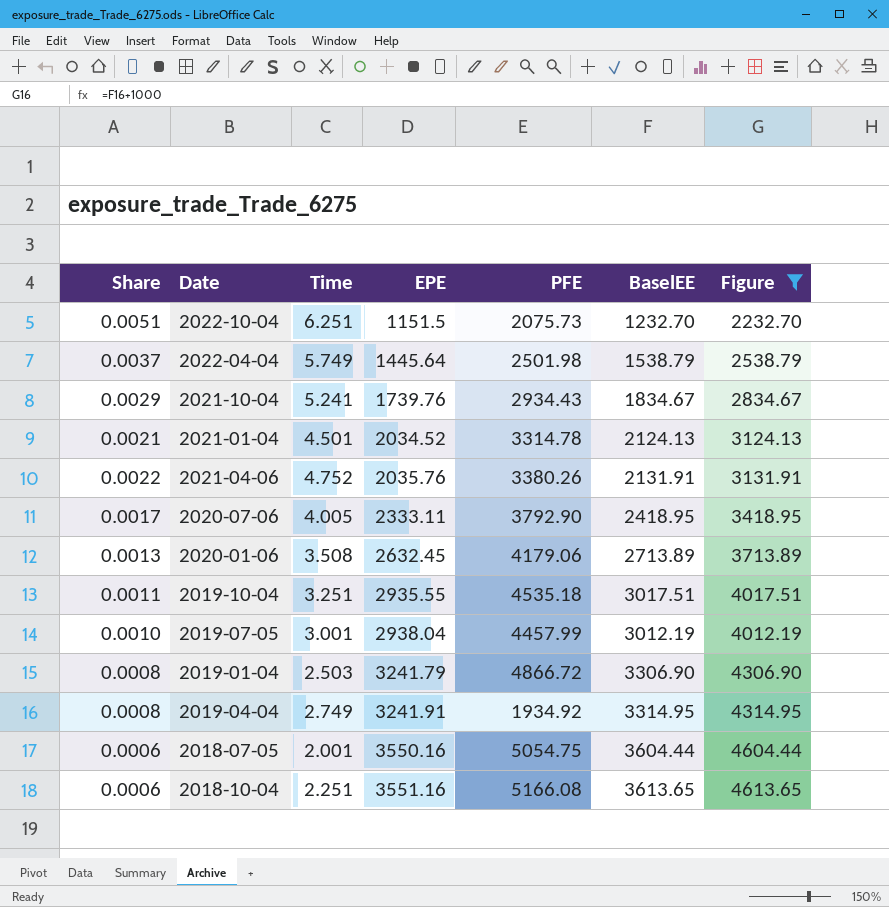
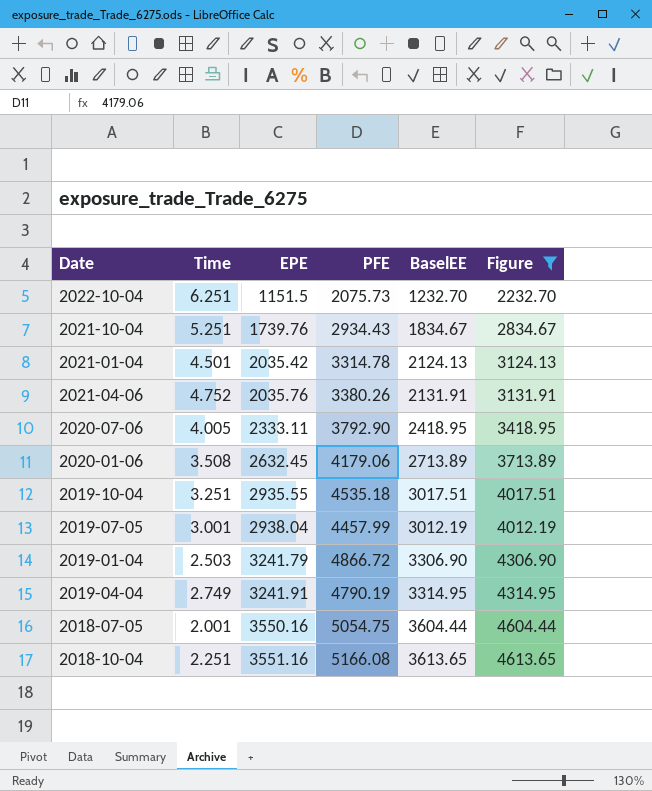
column Share | formula: [Time] / [BaselEE] -> none
row 2022-04-04: 0.0037 | 5.749 | 1445.64 | 2501.98 | 1538.79 | 2538.79 -> none
2021-10-04 | Time: 5.241 -> 5.251
2021-01-04 | EPE: 2034.52 -> 2035.42
2019-04-04 | PFE: 1934.92 -> 4790.19

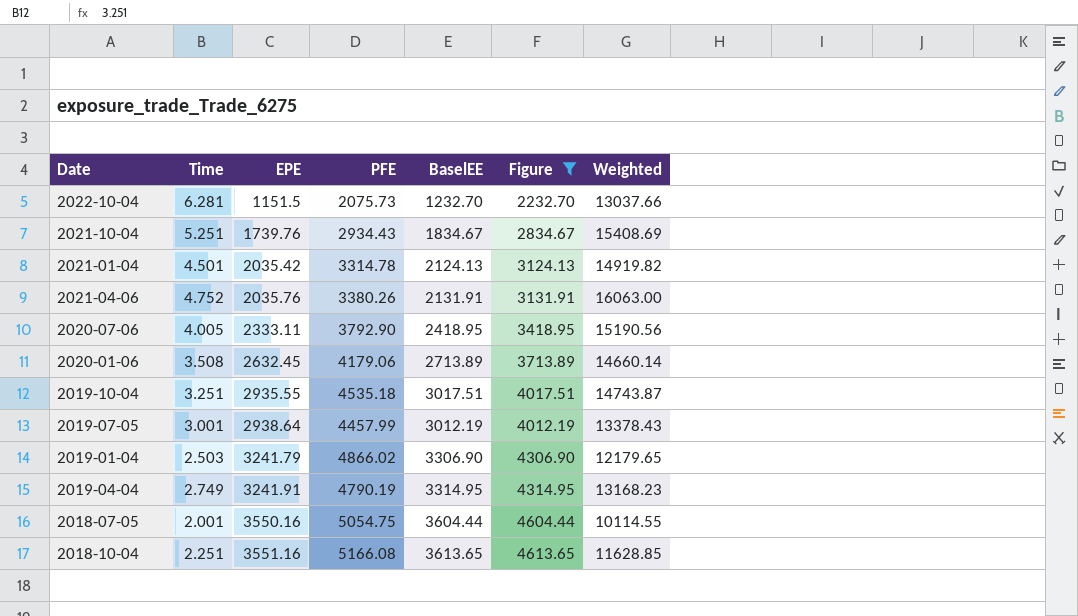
column Weighted | formula: none -> [Time] * [PFE]
2022-10-04 | Time: 6.251 -> 6.281
2019-07-05 | EPE: 2938.04 -> 2938.64
2019-01-04 | PFE: 4866.72 -> 4866.02

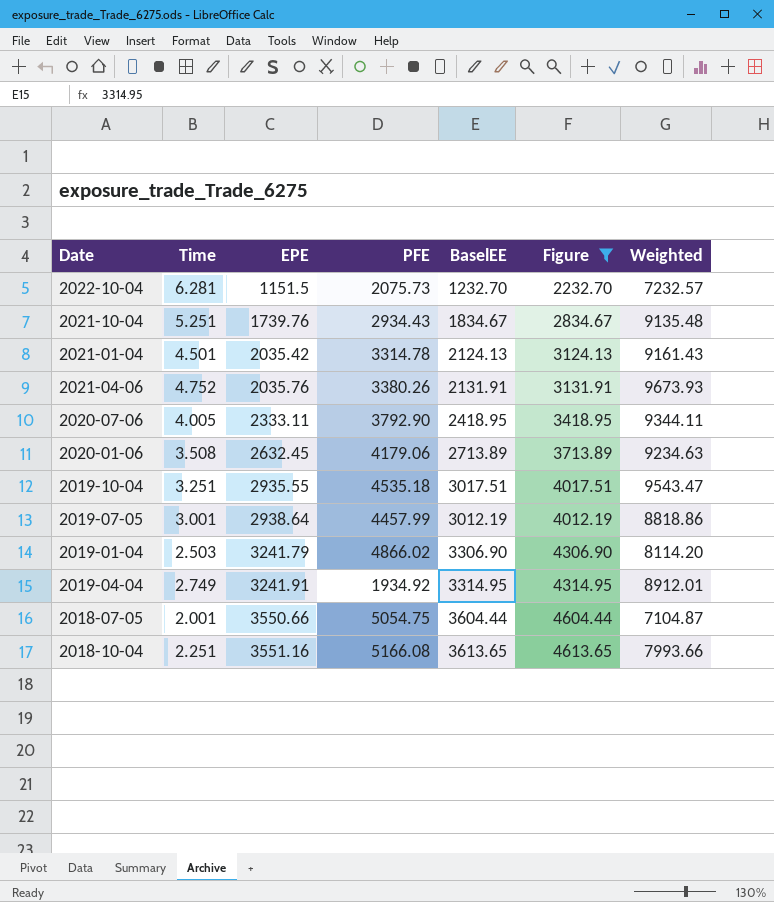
column Weighted | formula: [Time] * [PFE] -> [Time] * [EPE]
2019-04-04 | PFE: 4790.19 -> 1934.92
2018-07-05 | EPE: 3550.16 -> 3550.66

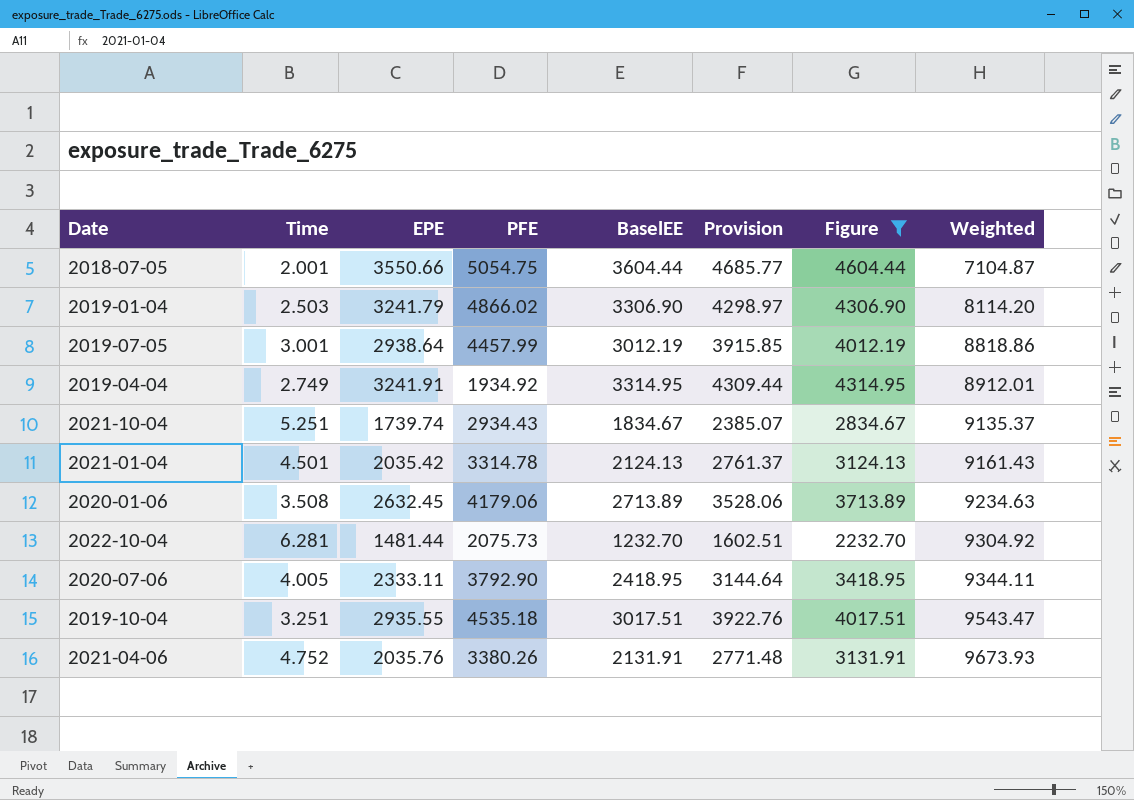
row order: EPE ascending -> Weighted ascending
column Provision | formula: none -> [BaselEE] * 1.3
row 2018-10-04: 2.251 | 3551.16 | 5166.08 | 3613.65 | 4613.65 | 7993.66 -> none
2021-10-04 | EPE: 1739.76 -> 1739.74
2021-10-04 | Weighted: 9135.48 -> 9135.37
2022-10-04 | EPE: 1151.5 -> 1481.44
2022-10-04 | Weighted: 7232.57 -> 9304.92

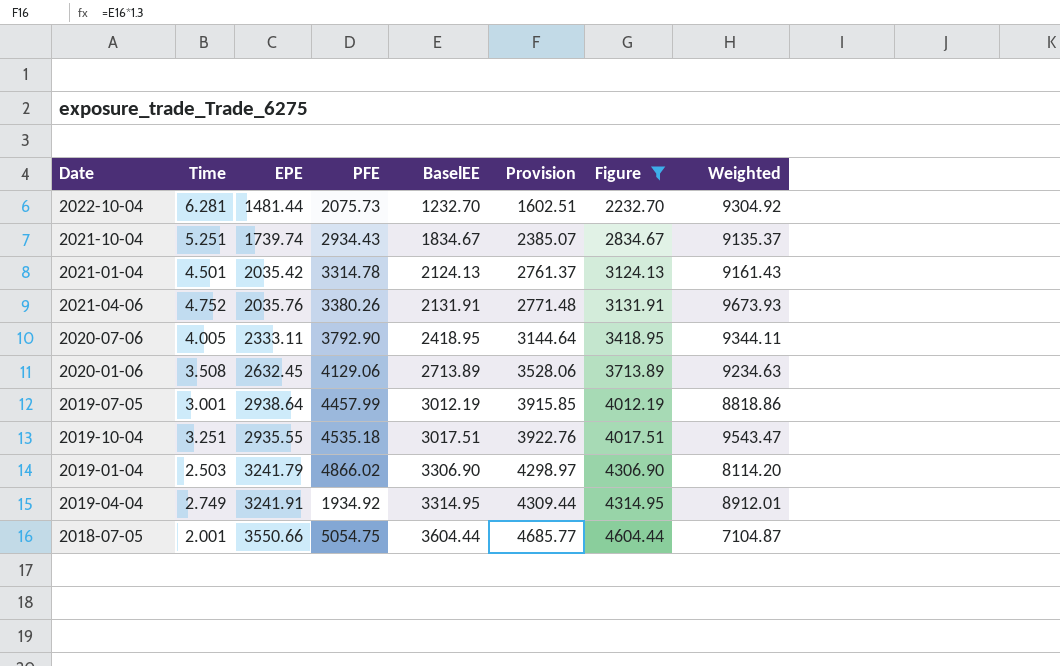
row order: Weighted ascending -> BaselEE ascending
2020-01-06 | PFE: 4179.06 -> 4129.06

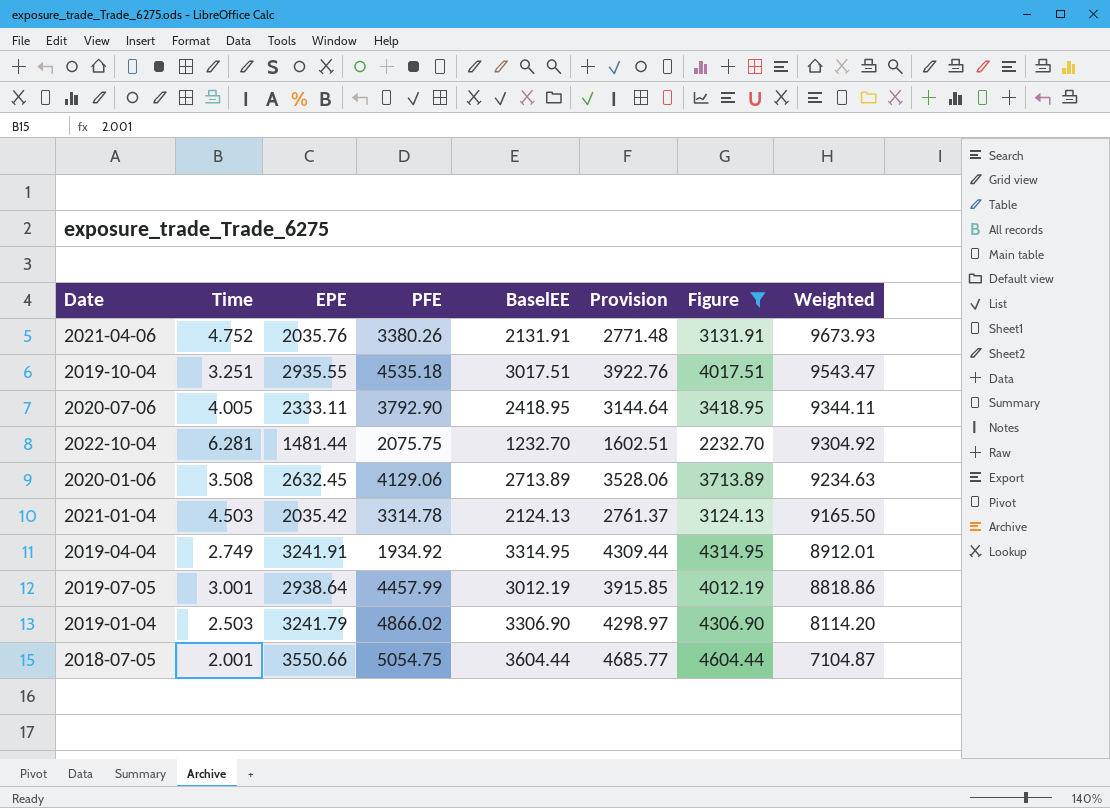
row order: BaselEE ascending -> Weighted descending
row 2021-10-04: 5.251 | 1739.74 | 2934.43 | 1834.67 | 2385.07 | 2834.67 | 9135.37 -> none
2022-10-04 | PFE: 2075.73 -> 2075.75
2021-01-04 | Time: 4.501 -> 4.503
2021-01-04 | Weighted: 9161.43 -> 9165.50

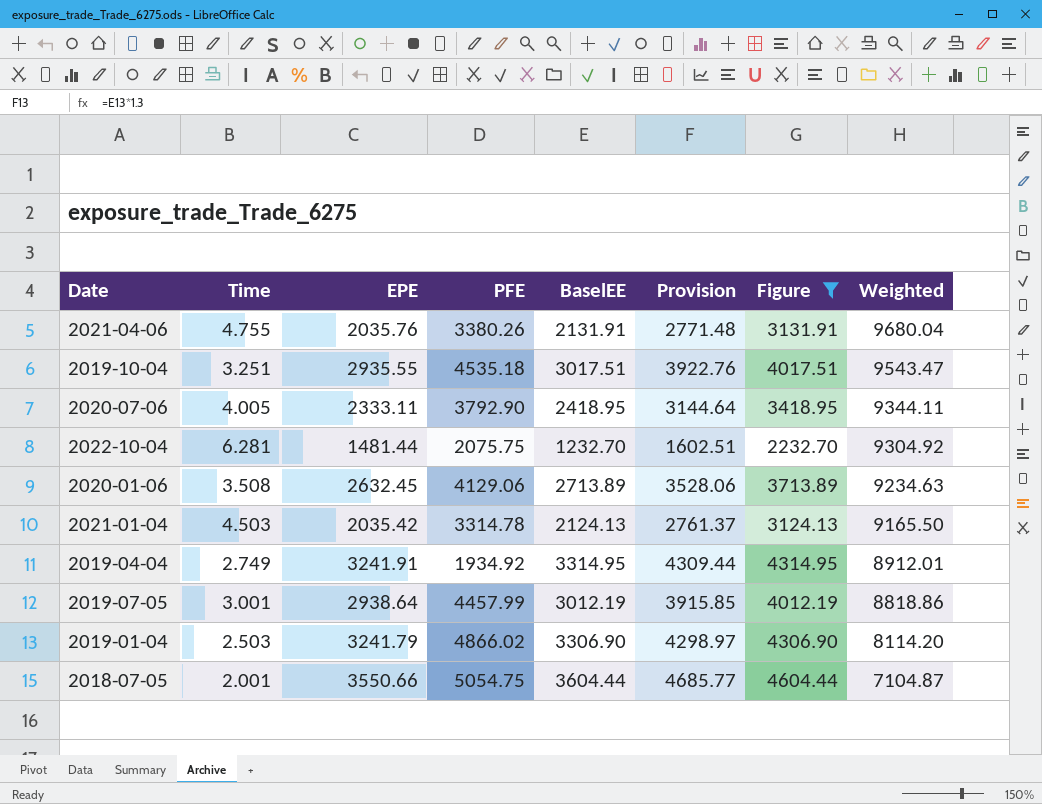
2021-04-06 | Time: 4.752 -> 4.755
2021-04-06 | Weighted: 9673.93 -> 9680.04

